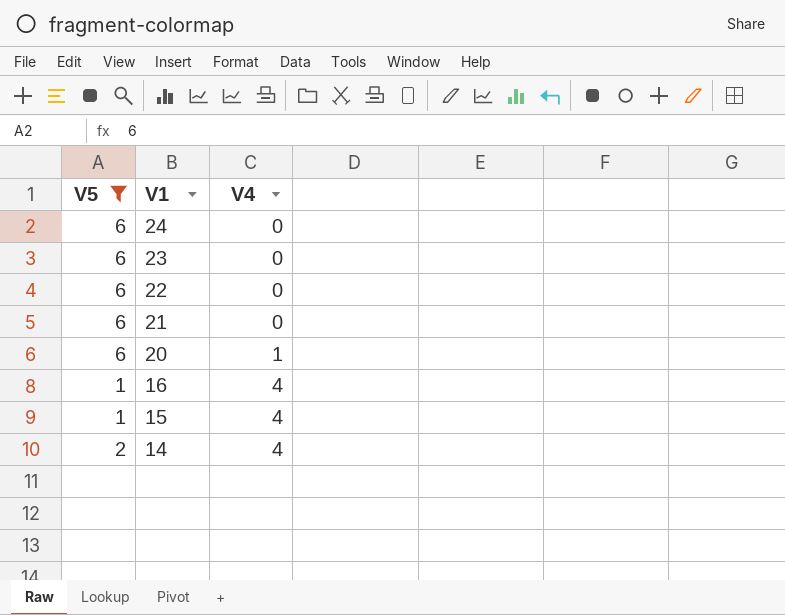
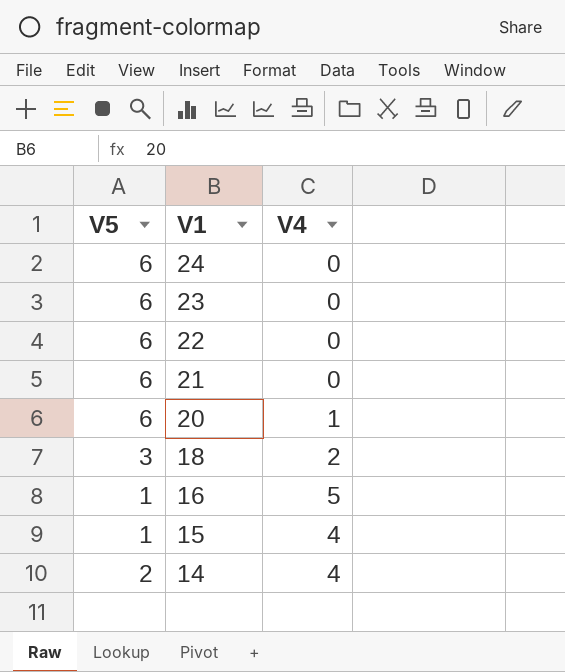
filter: V5 != 3 -> none
16 | V4: 4 -> 5

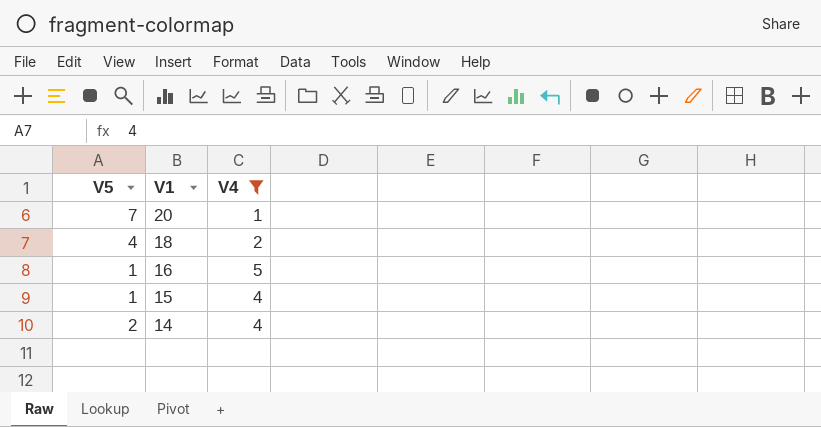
filter: none -> V4 != 0
20 | V5: 6 -> 7
18 | V5: 3 -> 4

